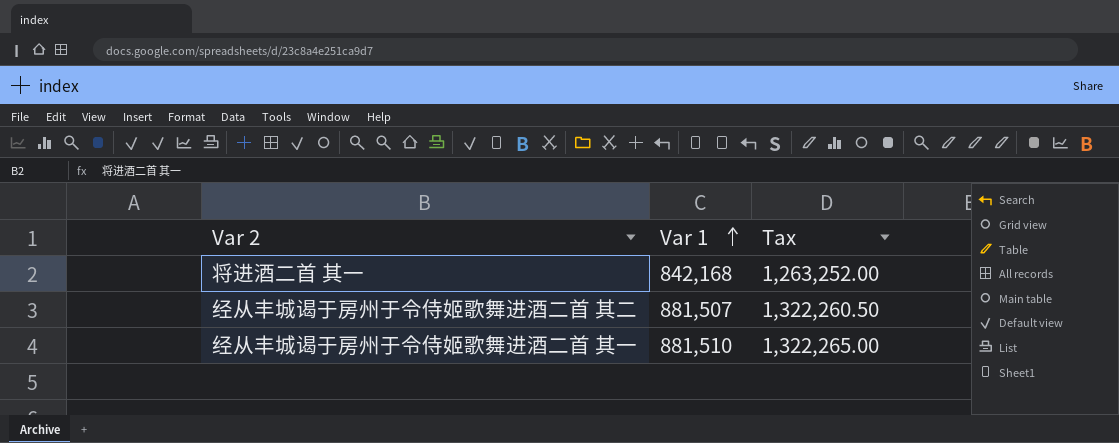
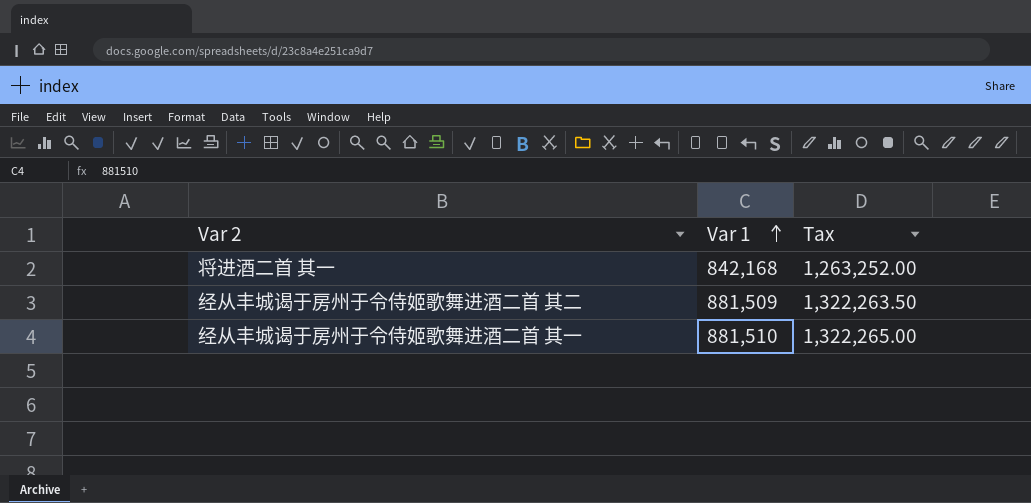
经从丰城谒于房州于令侍姬歌舞进酒二首 其二 | Var 1: 881,507 -> 881,509
经从丰城谒于房州于令侍姬歌舞进酒二首 其二 | Tax: 1,322,260.50 -> 1,322,263.50

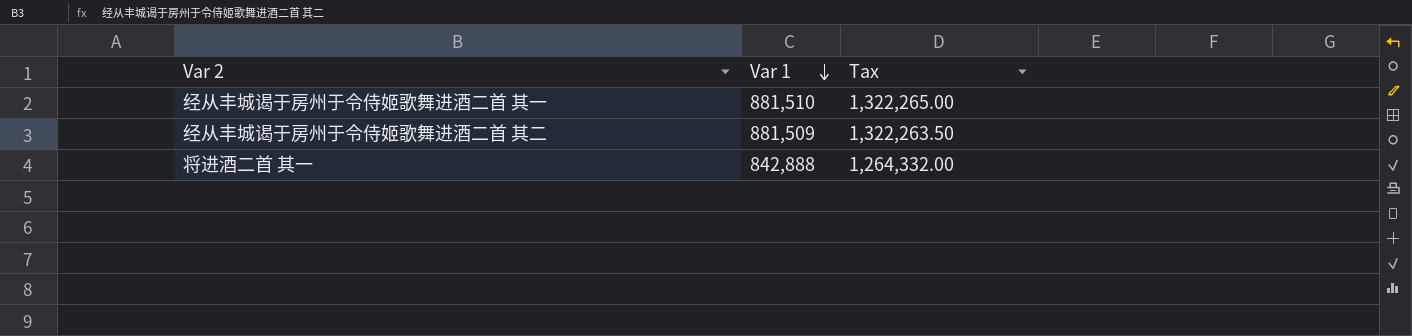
row order: Var 1 ascending -> Var 1 descending
将进酒二首 其一 | Var 1: 842,168 -> 842,888
将进酒二首 其一 | Tax: 1,263,252.00 -> 1,264,332.00

